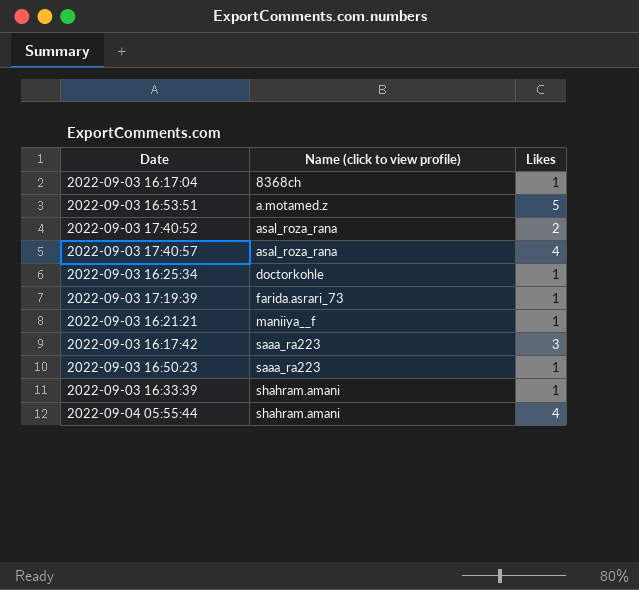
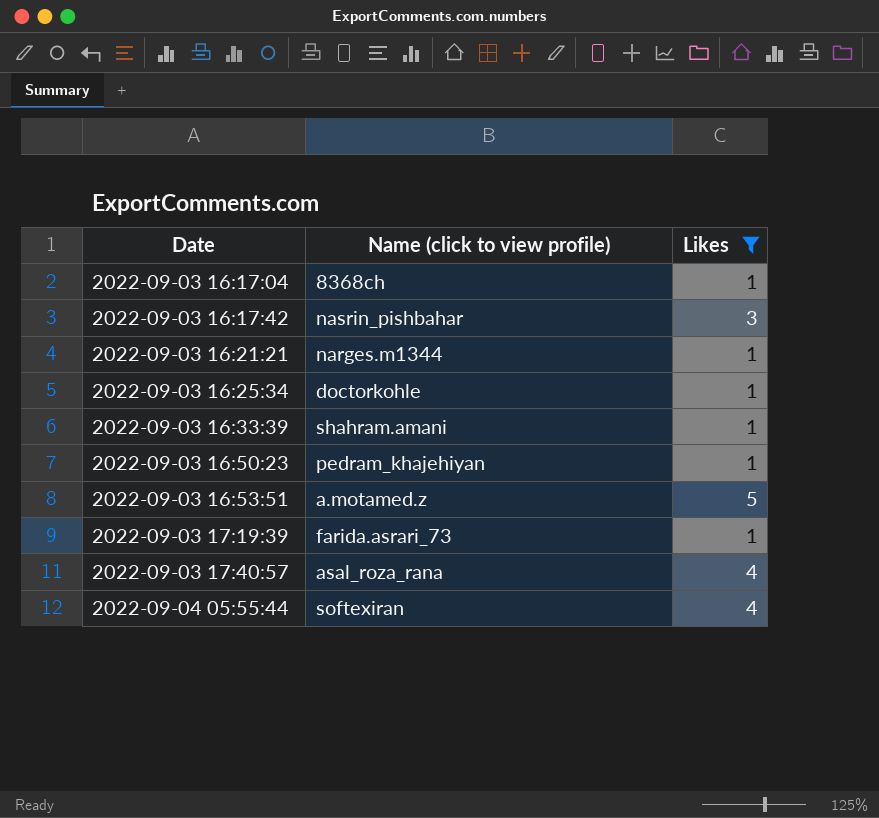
filter: none -> Likes != 2
row order: Name (click to view profile) ascending -> Date ascending
2022-09-03 16:17:42 | Name (click to view profile): saaa_ra223 -> nasrin_pishbahar
2022-09-03 16:21:21 | Name (click to view profile): maniiya__f -> narges.m1344
2022-09-03 16:50:23 | Name (click to view profile): saaa_ra223 -> pedram_khajehiyan
2022-09-04 05:55:44 | Name (click to view profile): shahram.amani -> softexiran

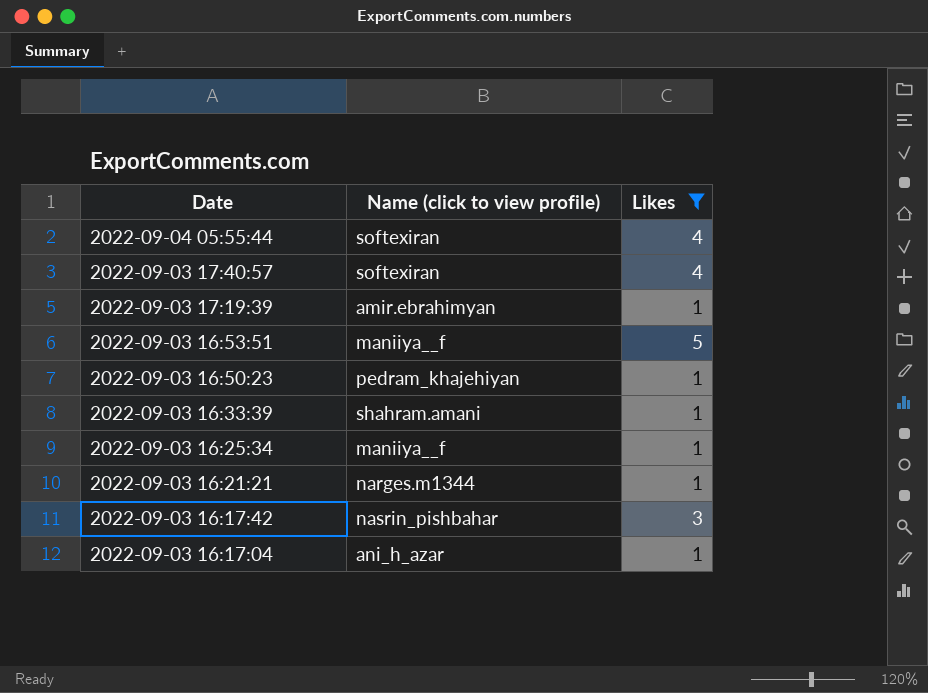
row order: Date ascending -> Date descending
2022-09-03 17:40:57 | Name (click to view profile): asal_roza_rana -> softexiran
2022-09-03 17:19:39 | Name (click to view profile): farida.asrari_73 -> amir.ebrahimyan
2022-09-03 16:53:51 | Name (click to view profile): a.motamed.z -> maniiya__f
2022-09-03 16:25:34 | Name (click to view profile): doctorkohle -> maniiya__f
2022-09-03 16:17:04 | Name (click to view profile): 8368ch -> ani_h_azar

